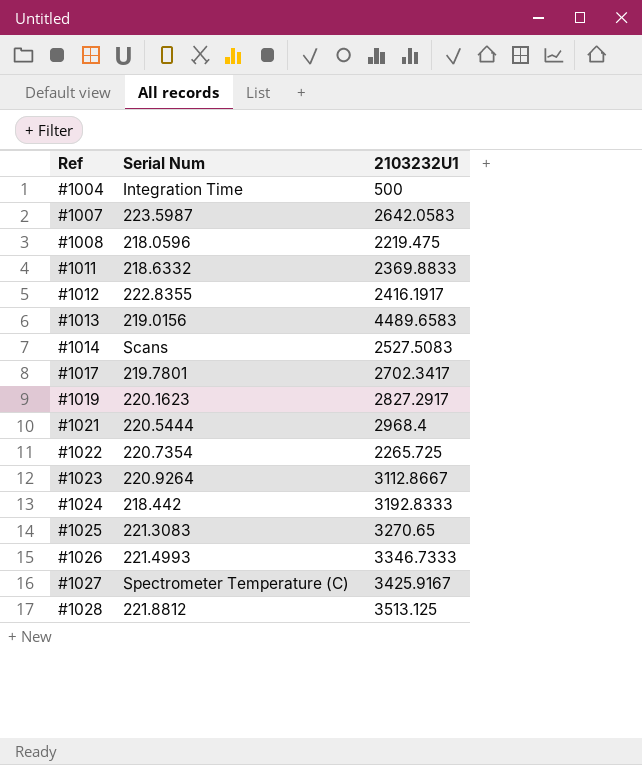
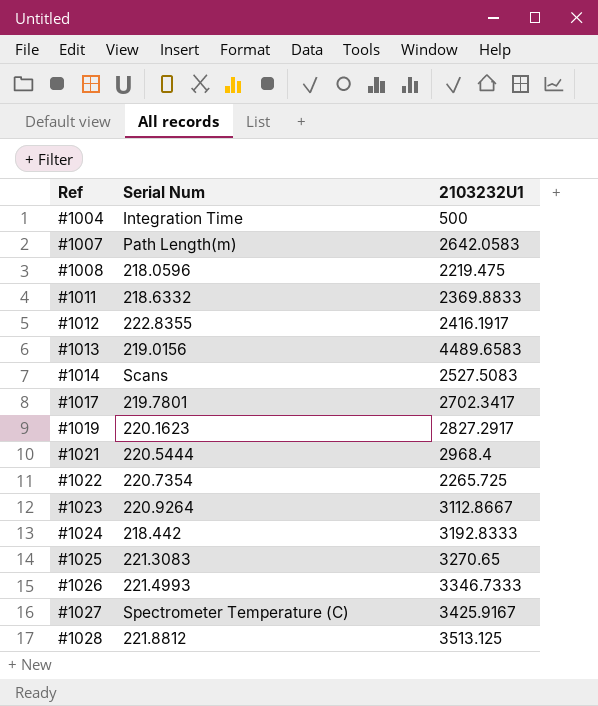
#1007 | Serial Num: 223.5987 -> Path Length(m)

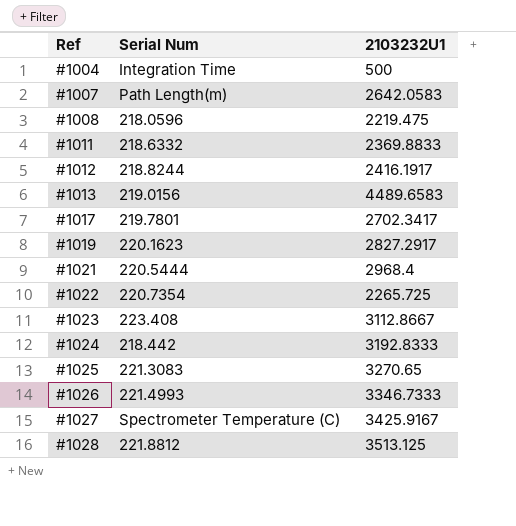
row #1014: Scans | 2527.5083 -> none
#1012 | Serial Num: 222.8355 -> 218.8244
#1023 | Serial Num: 220.9264 -> 223.408

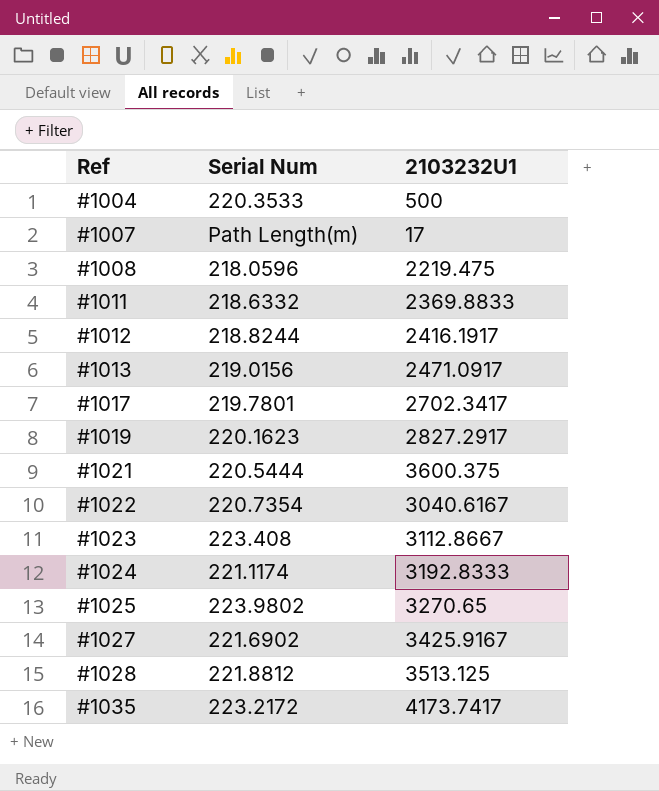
row #1026: 221.4993 | 3346.7333 -> none
#1004 | Serial Num: Integration Time -> 220.3533
#1007 | 2103232U1: 2642.0583 -> 17
#1013 | 2103232U1: 4489.6583 -> 2471.0917
#1021 | 2103232U1: 2968.4 -> 3600.375
#1022 | 2103232U1: 2265.725 -> 3040.6167
#1024 | Serial Num: 218.442 -> 221.1174
#1025 | Serial Num: 221.3083 -> 223.9802
#1027 | Serial Num: Spectrometer Temperature (C) -> 221.6902
row #1035: none -> 223.2172 | 4173.7417

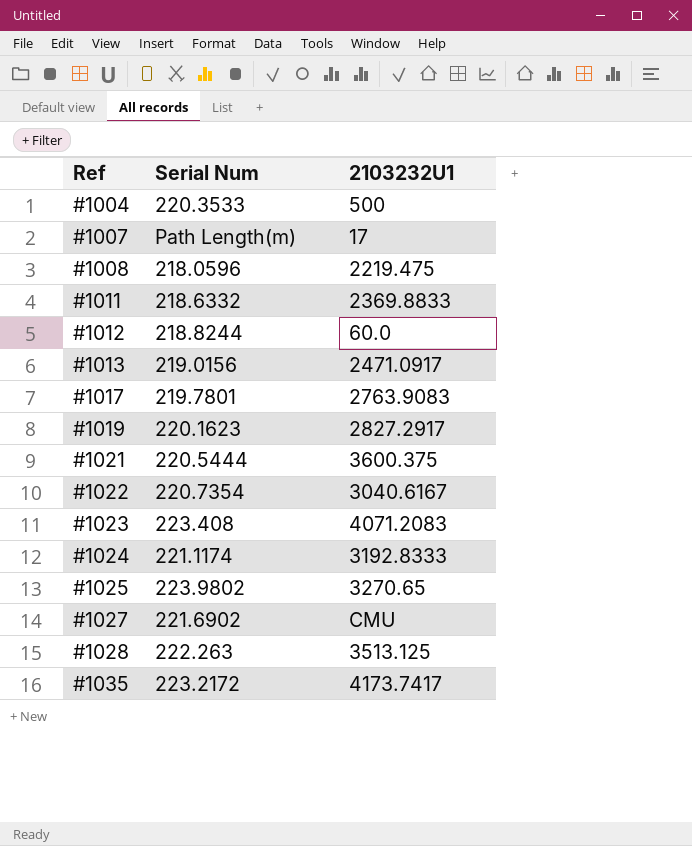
#1012 | 2103232U1: 2416.1917 -> 60.0
#1017 | 2103232U1: 2702.3417 -> 2763.9083
#1023 | 2103232U1: 3112.8667 -> 4071.2083
#1027 | 2103232U1: 3425.9167 -> CMU
#1028 | Serial Num: 221.8812 -> 222.263

